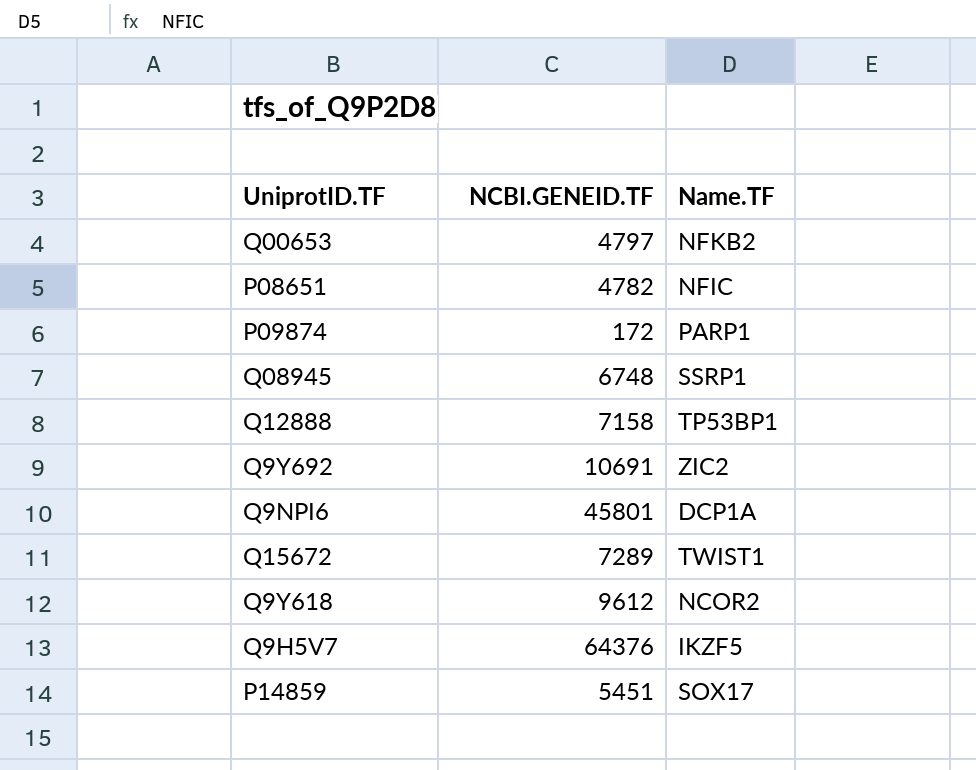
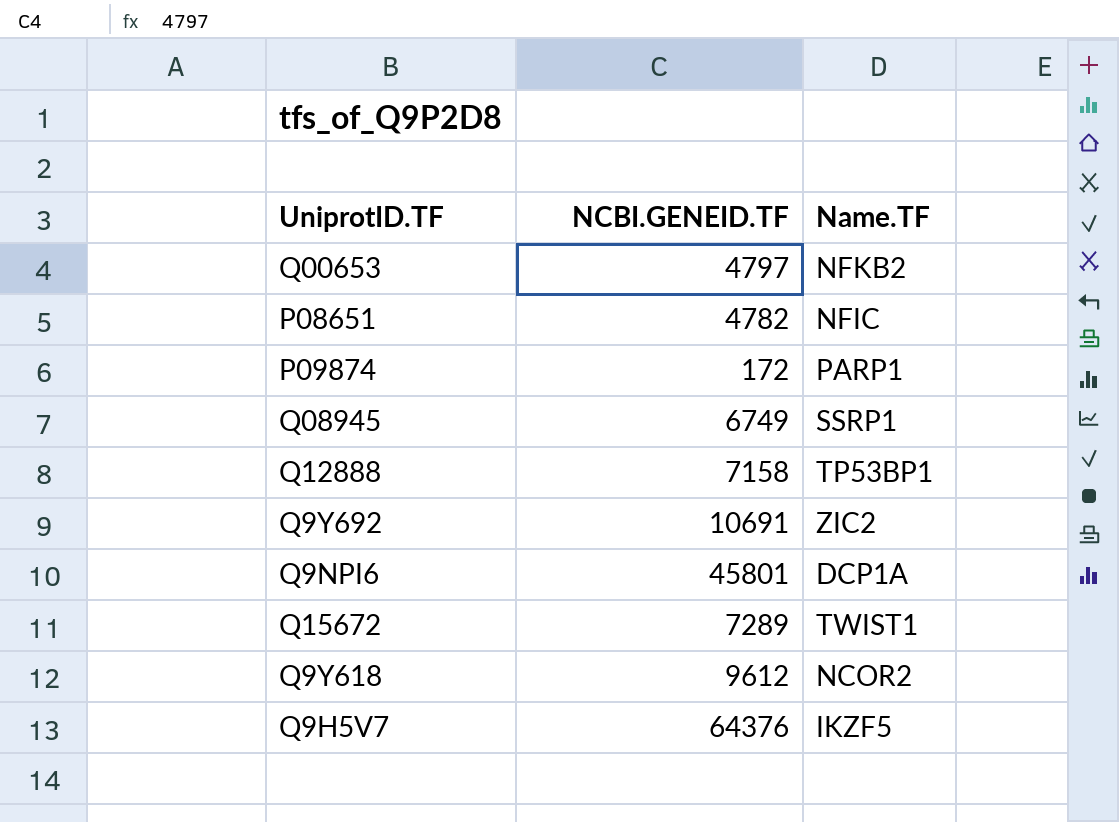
row P14859: 5451 | SOX17 -> none
Q08945 | NCBI.GENEID.TF: 6748 -> 6749

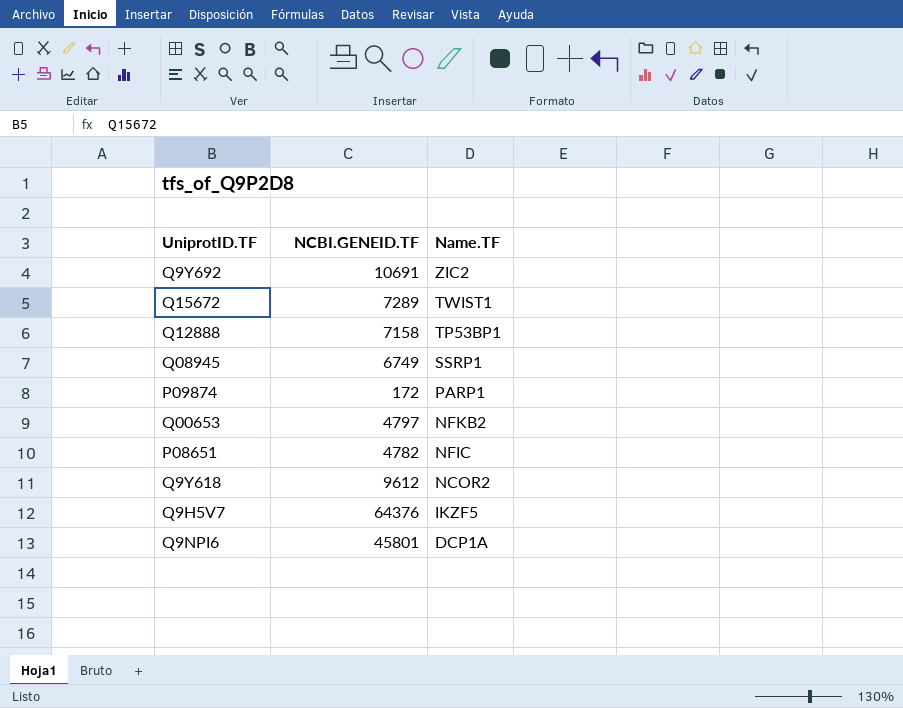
row order: none -> Name.TF descending

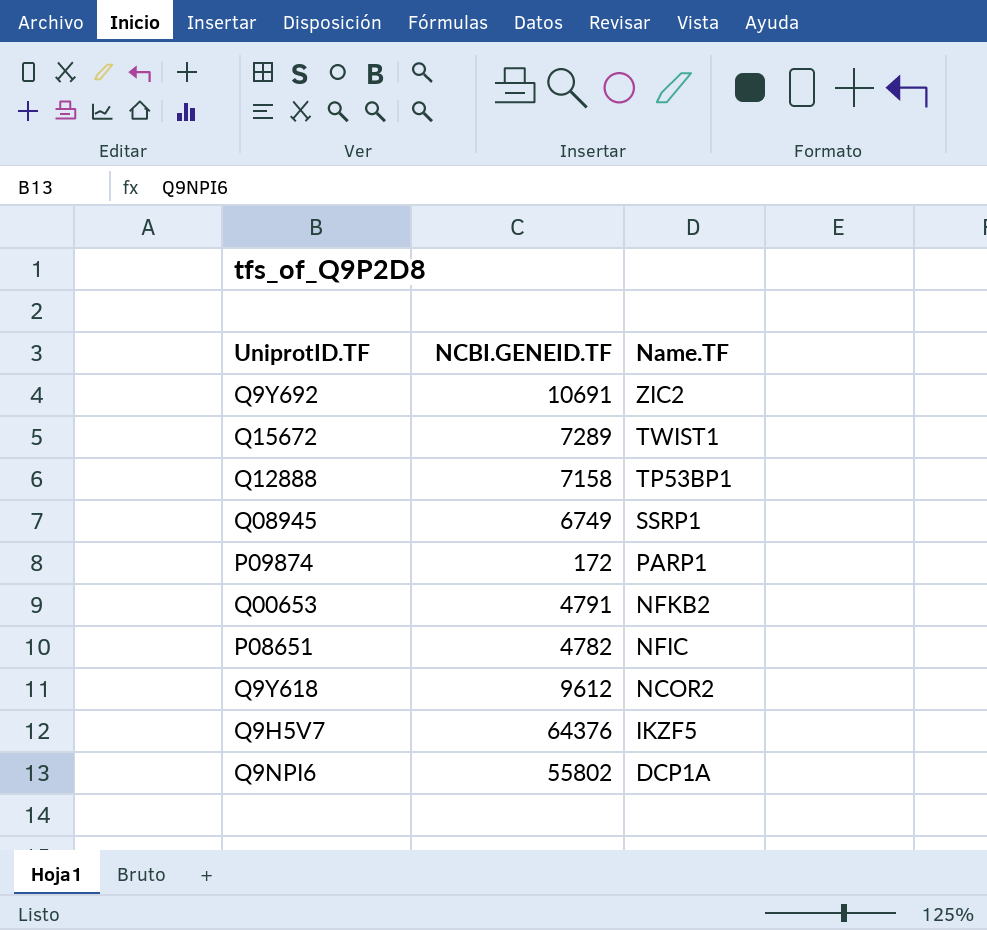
Q00653 | NCBI.GENEID.TF: 4797 -> 4791
Q9NPI6 | NCBI.GENEID.TF: 45801 -> 55802

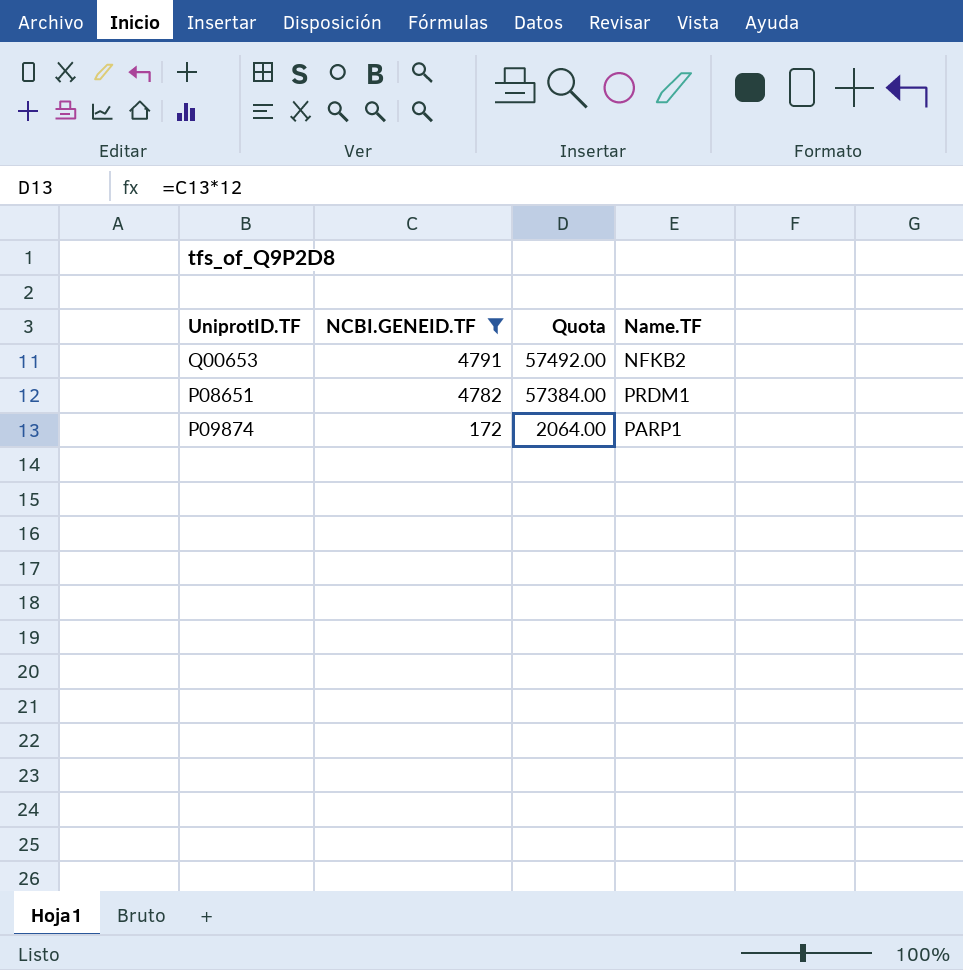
filter: none -> NCBI.GENEID.TF <= 4791
row order: Name.TF descending -> NCBI.GENEID.TF descending
column Quota | formula: none -> [NCBI.GENEID.TF] * 12
P08651 | Name.TF: NFIC -> PRDM1

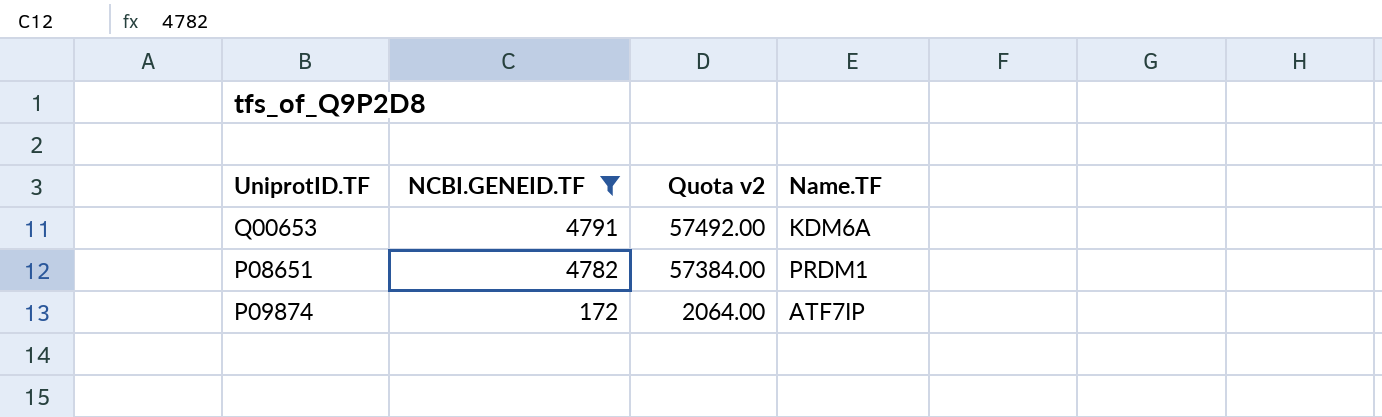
column name: Quota -> Quota v2
Q00653 | Name.TF: NFKB2 -> KDM6A
P09874 | Name.TF: PARP1 -> ATF7IP

